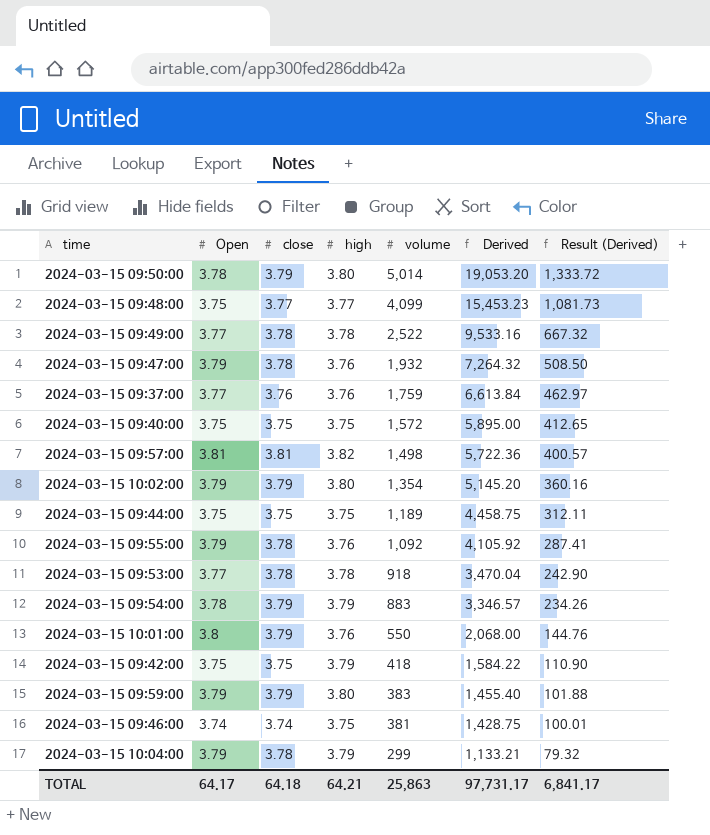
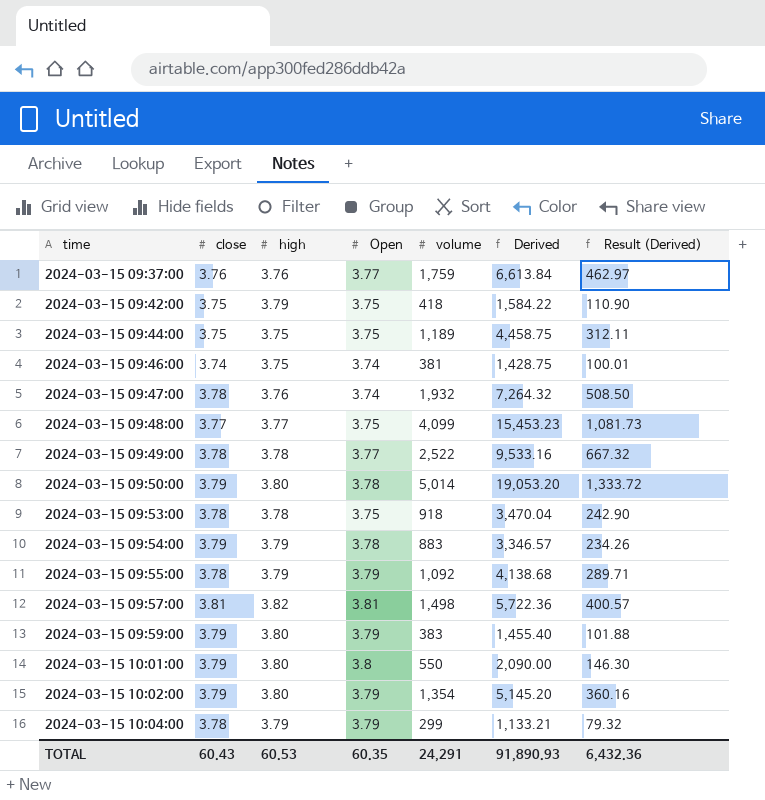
row order: volume descending -> time ascending
column Open | position: 2 -> 4
row 2024-03-15 09:40:00: 3.75 | 3.75 | 3.75 | 1,572 | 5,895.00 | 412.65 -> none
2024-03-15 09:47:00 | Open: 3.79 -> 3.74
2024-03-15 09:53:00 | Open: 3.77 -> 3.75
2024-03-15 09:55:00 | high: 3.76 -> 3.79
2024-03-15 09:55:00 | Derived: 4,105.92 -> 4,138.68
2024-03-15 09:55:00 | Result (Derived): 287.41 -> 289.71
2024-03-15 10:01:00 | high: 3.76 -> 3.80
2024-03-15 10:01:00 | Derived: 2,068.00 -> 2,090.00
2024-03-15 10:01:00 | Result (Derived): 144.76 -> 146.30
TOTAL | close: 64.18 -> 60.43
TOTAL | high: 64.21 -> 60.53
TOTAL | Open: 64.17 -> 60.35
TOTAL | volume: 25,863 -> 24,291
TOTAL | Derived: 97,731.17 -> 91,890.93
TOTAL | Result (Derived): 6,841.17 -> 6,432.36

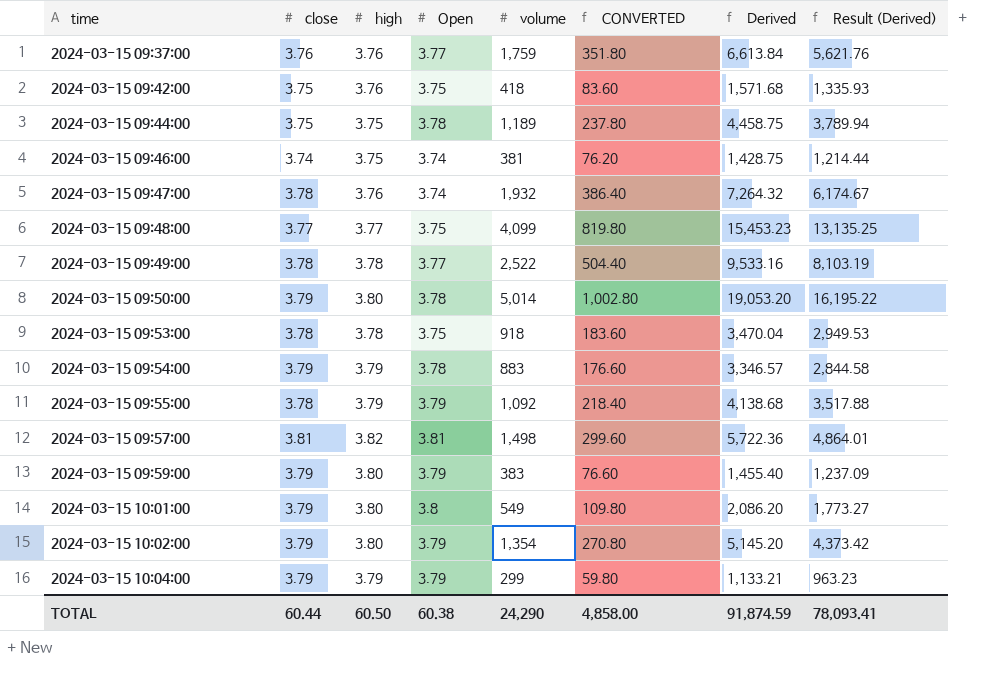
column CONVERTED | formula: none -> [volume] * 0.2
column Result (Derived) | formula: [Derived] * 0.07 -> [Derived] * 0.85
2024-03-15 09:42:00 | high: 3.79 -> 3.76
2024-03-15 09:42:00 | Derived: 1,584.22 -> 1,571.68
2024-03-15 09:44:00 | Open: 3.75 -> 3.78
2024-03-15 10:01:00 | volume: 550 -> 549
2024-03-15 10:01:00 | Derived: 2,090.00 -> 2,086.20
2024-03-15 10:04:00 | close: 3.78 -> 3.79
TOTAL | close: 60.43 -> 60.44
TOTAL | high: 60.53 -> 60.50
TOTAL | Open: 60.35 -> 60.38
TOTAL | volume: 24,291 -> 24,290
TOTAL | Derived: 91,890.93 -> 91,874.59
TOTAL | Result (Derived): 6,432.36 -> 78,093.41

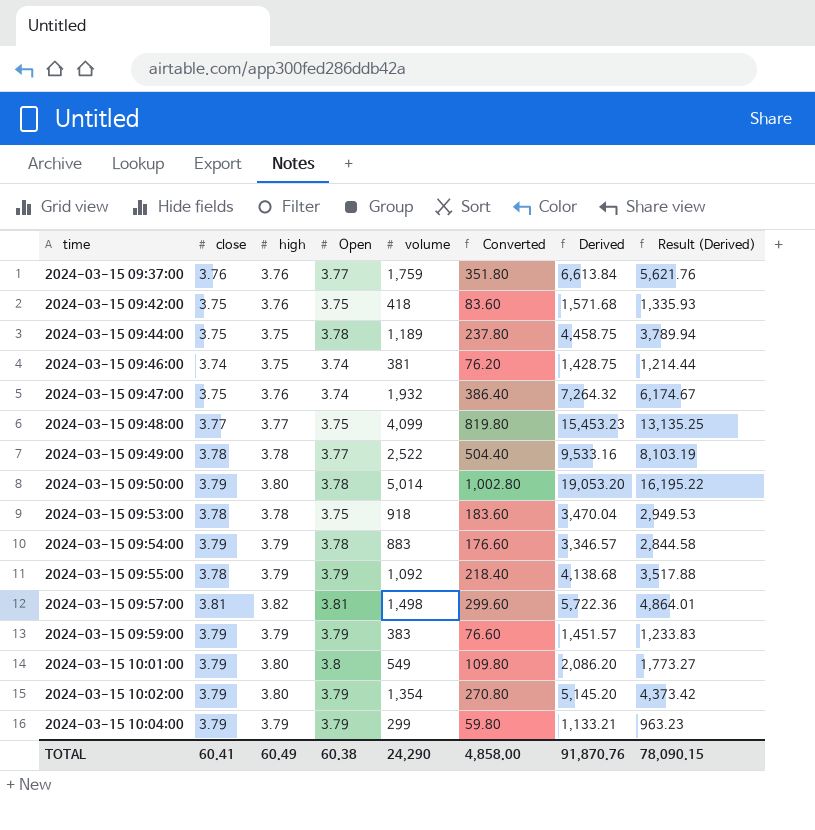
column name: CONVERTED -> Converted
2024-03-15 09:47:00 | close: 3.78 -> 3.75
2024-03-15 09:59:00 | high: 3.80 -> 3.79
2024-03-15 09:59:00 | Derived: 1,455.40 -> 1,451.57
2024-03-15 09:59:00 | Result (Derived): 1,237.09 -> 1,233.83
TOTAL | close: 60.44 -> 60.41
TOTAL | high: 60.50 -> 60.49
TOTAL | Derived: 91,874.59 -> 91,870.76
TOTAL | Result (Derived): 78,093.41 -> 78,090.15

